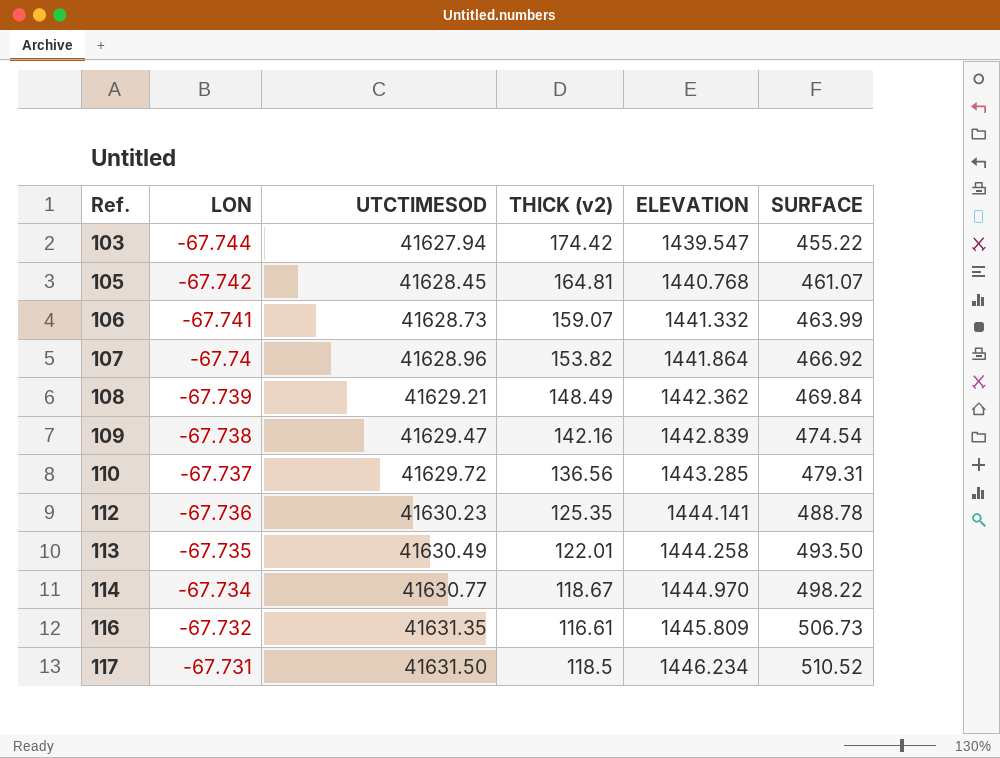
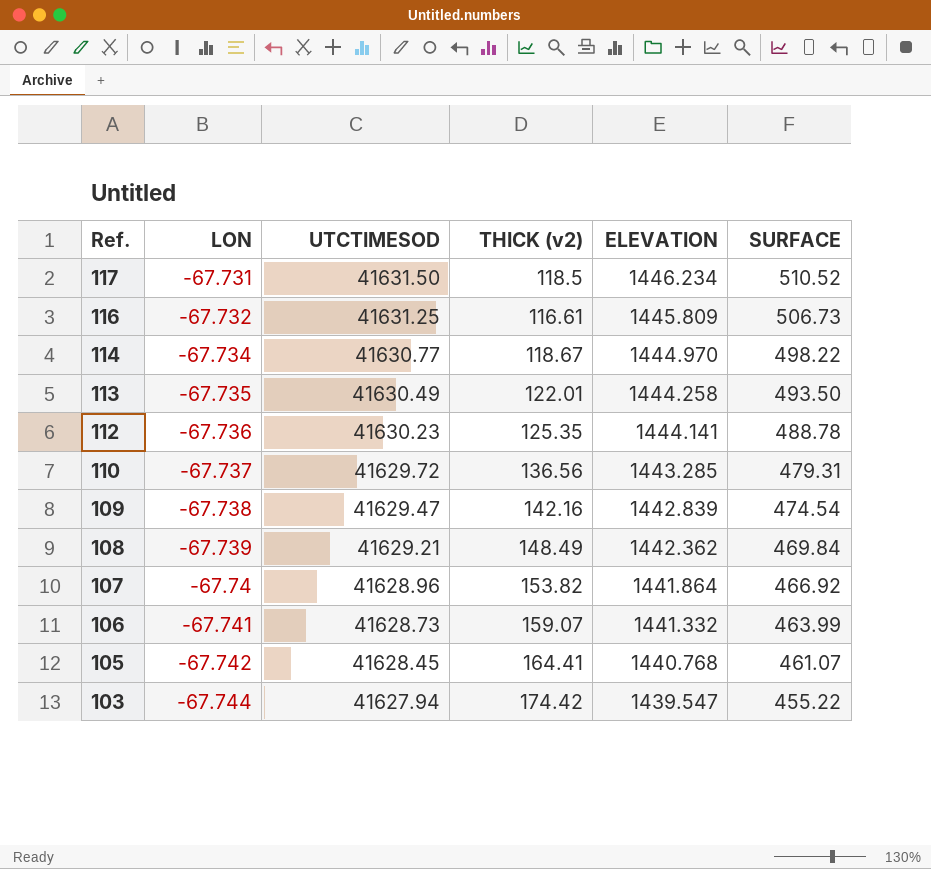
row order: Ref. ascending -> Ref. descending
116 | UTCTIMESOD: 41631.35 -> 41631.25
105 | THICK (v2): 164.81 -> 164.41

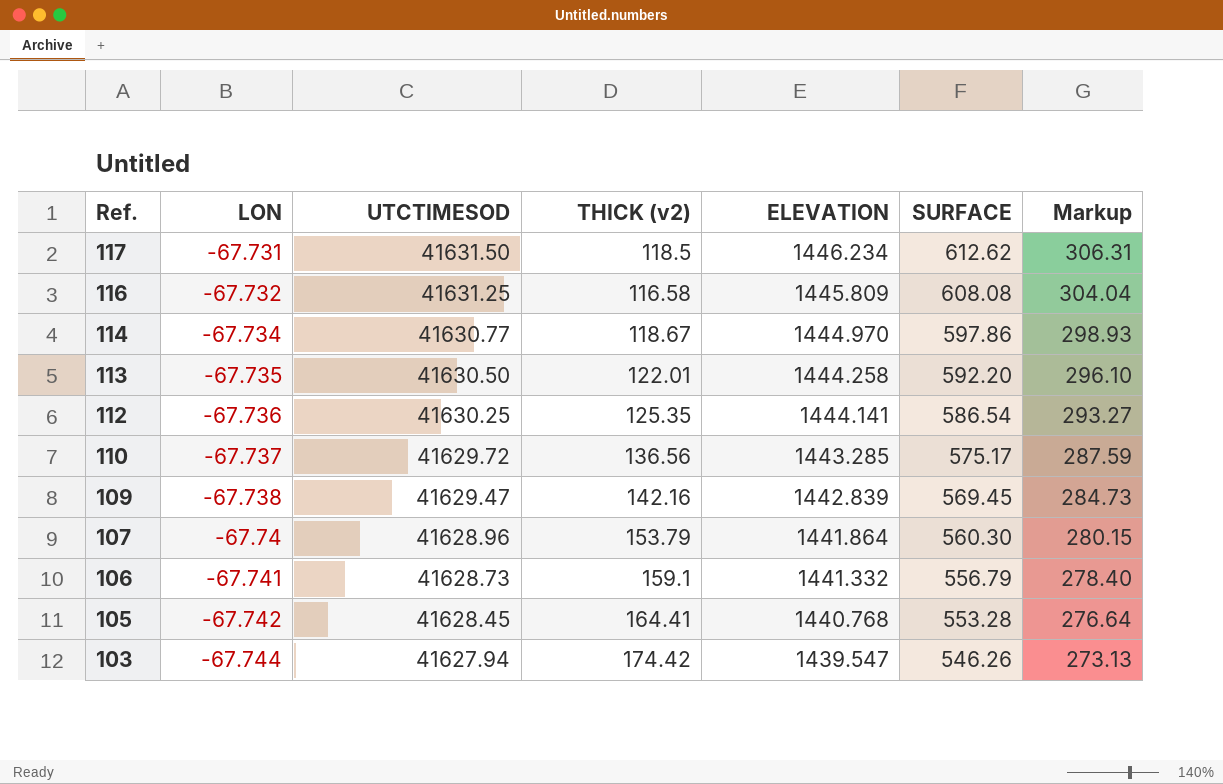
column Markup | formula: none -> [SURFACE] * 0.5
row 108: -67.739 | 41629.21 | 148.49 | 1442.362 | 469.84 -> none
117 | SURFACE: 510.52 -> 612.62
116 | THICK (v2): 116.61 -> 116.58
116 | SURFACE: 506.73 -> 608.08
114 | SURFACE: 498.22 -> 597.86
113 | UTCTIMESOD: 41630.49 -> 41630.50
113 | SURFACE: 493.50 -> 592.20
112 | UTCTIMESOD: 41630.23 -> 41630.25
112 | SURFACE: 488.78 -> 586.54
110 | SURFACE: 479.31 -> 575.17
109 | SURFACE: 474.54 -> 569.45
107 | THICK (v2): 153.82 -> 153.79
107 | SURFACE: 466.92 -> 560.30
106 | THICK (v2): 159.07 -> 159.1
106 | SURFACE: 463.99 -> 556.79
105 | SURFACE: 461.07 -> 553.28
103 | SURFACE: 455.22 -> 546.26

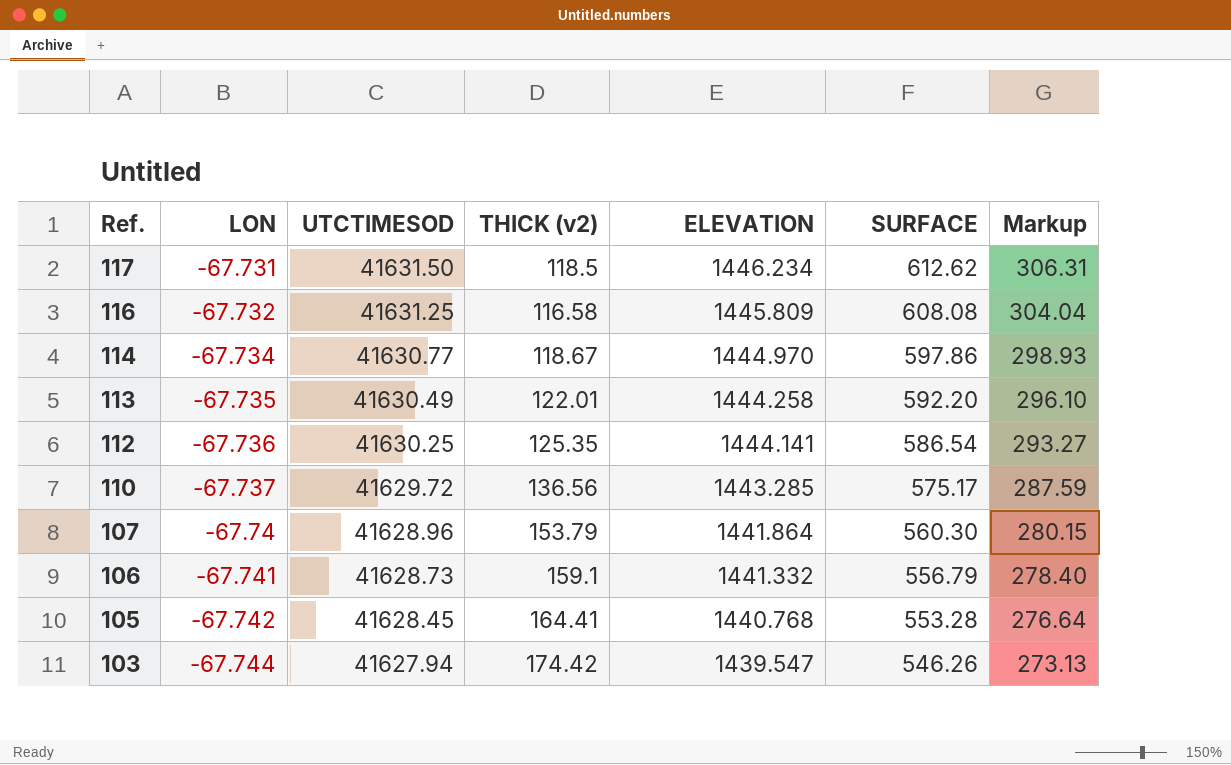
row 109: -67.738 | 41629.47 | 142.16 | 1442.839 | 569.45 | 284.73 -> none
113 | UTCTIMESOD: 41630.50 -> 41630.49

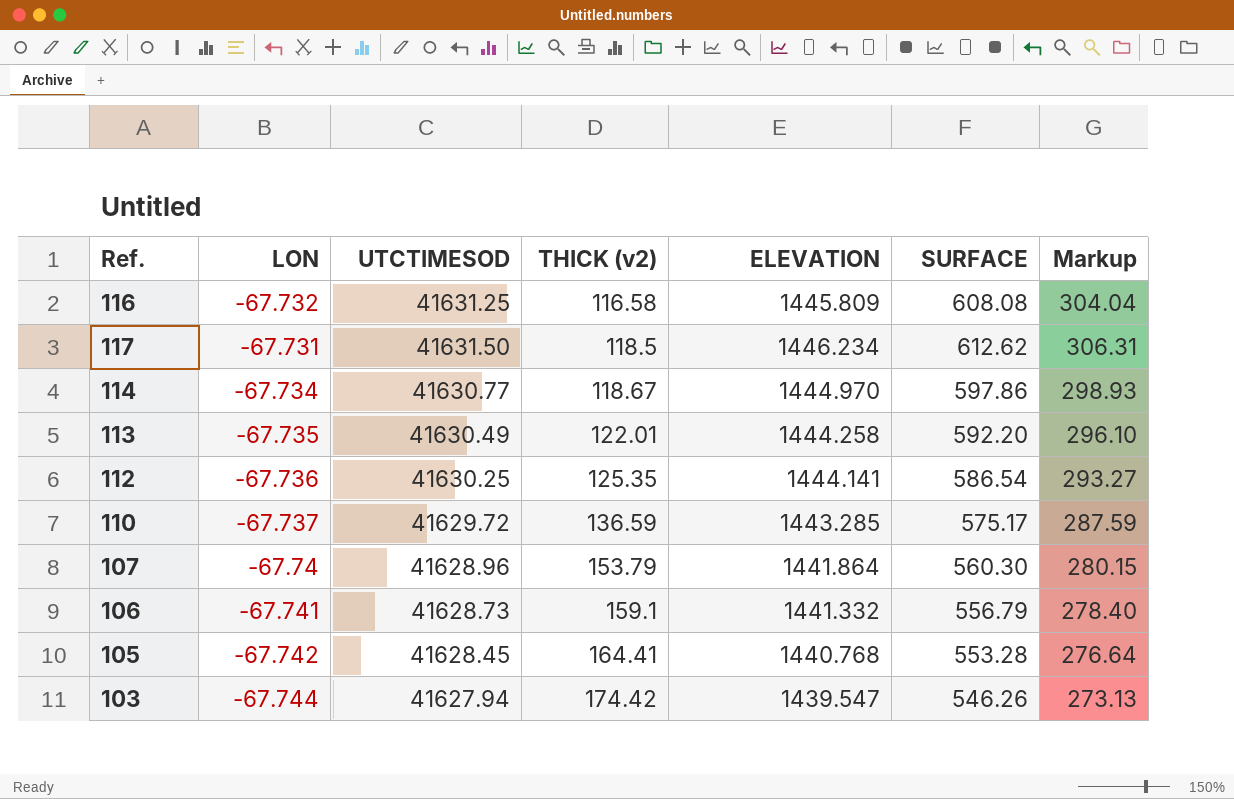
row order: Ref. descending -> THICK (v2) ascending
110 | THICK (v2): 136.56 -> 136.59

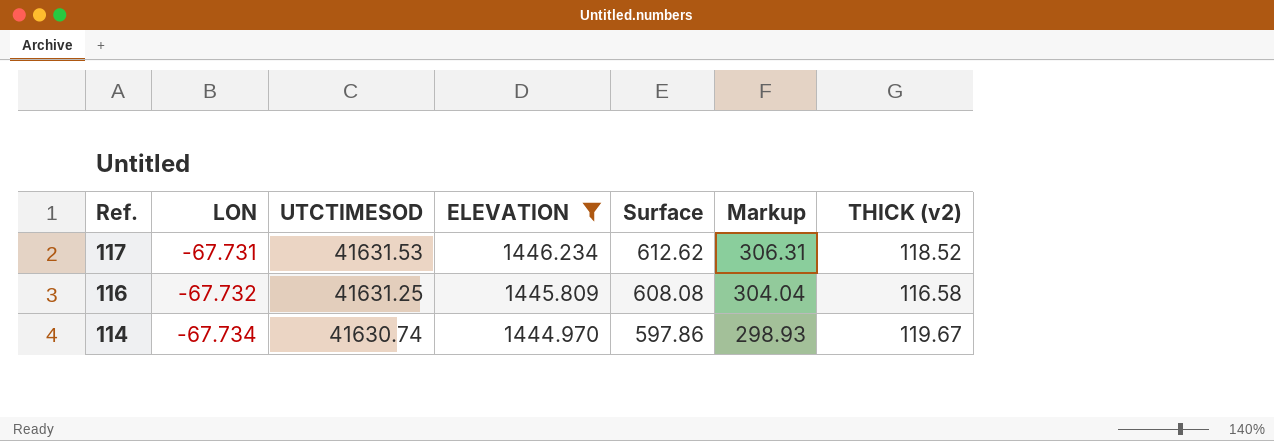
filter: none -> ELEVATION >= 1444.970
row order: THICK (v2) ascending -> Ref. descending
column name: SURFACE -> Surface
column THICK (v2) | position: 4 -> 7
117 | UTCTIMESOD: 41631.50 -> 41631.53
117 | THICK (v2): 118.5 -> 118.52
114 | UTCTIMESOD: 41630.77 -> 41630.74
114 | THICK (v2): 118.67 -> 119.67

